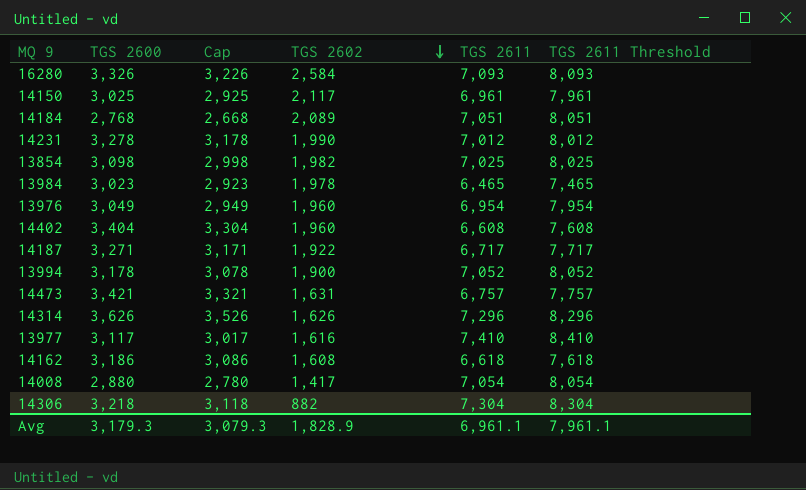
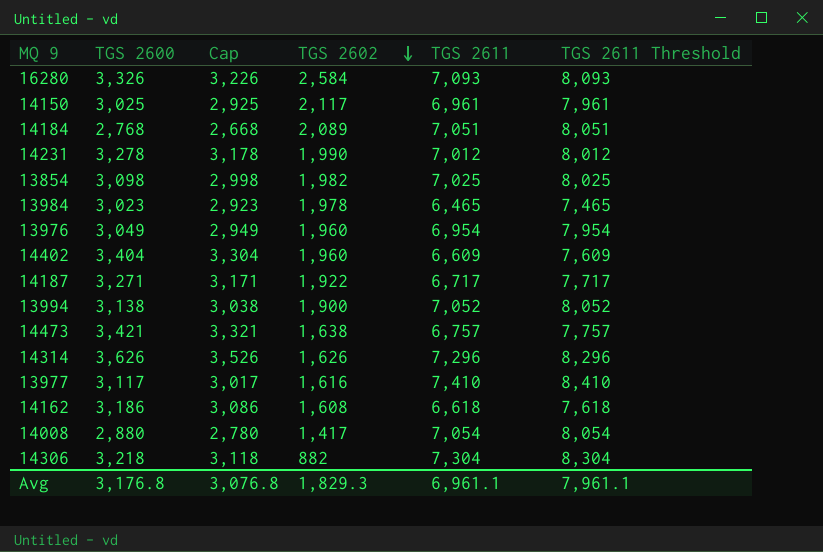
14402 | TGS 2611: 6,608 -> 6,609
14402 | TGS 2611 Threshold: 7,608 -> 7,609
13994 | TGS 2600: 3,178 -> 3,138
13994 | Cap: 3,078 -> 3,038
14473 | TGS 2602: 1,631 -> 1,638
Avg | TGS 2600: 3,179.3 -> 3,176.8
Avg | Cap: 3,079.3 -> 3,076.8
Avg | TGS 2602: 1,828.9 -> 1,829.3

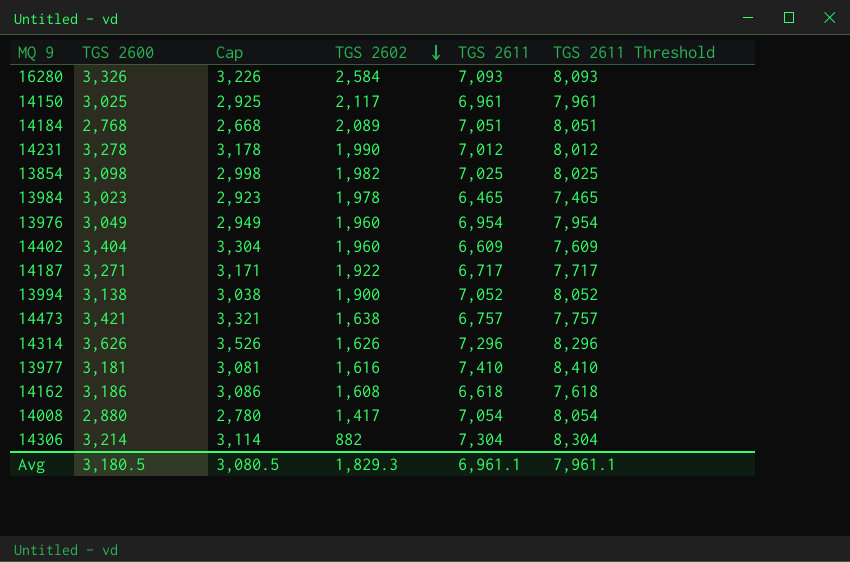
13977 | TGS 2600: 3,117 -> 3,181
13977 | Cap: 3,017 -> 3,081
14306 | TGS 2600: 3,218 -> 3,214
14306 | Cap: 3,118 -> 3,114
Avg | TGS 2600: 3,176.8 -> 3,180.5
Avg | Cap: 3,076.8 -> 3,080.5

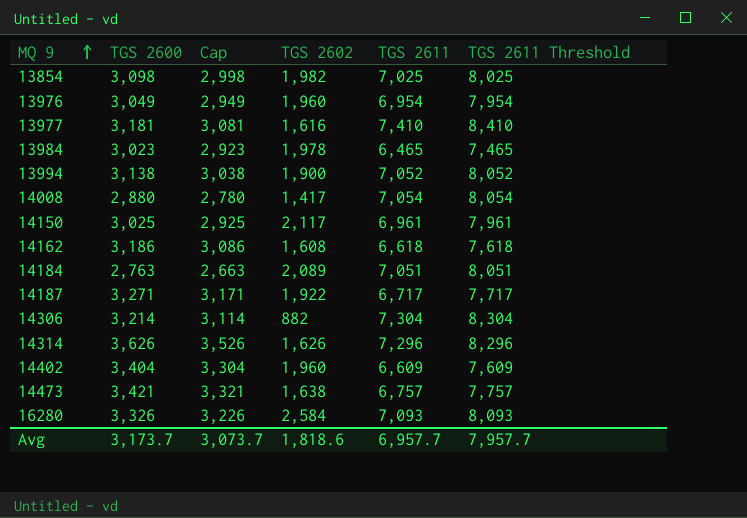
row order: TGS 2602 descending -> MQ 9 ascending
row 14231: 3,278 | 3,178 | 1,990 | 7,012 | 8,012 -> none
14184 | TGS 2600: 2,768 -> 2,763
14184 | Cap: 2,668 -> 2,663
Avg | TGS 2600: 3,180.5 -> 3,173.7
Avg | Cap: 3,080.5 -> 3,073.7
Avg | TGS 2602: 1,829.3 -> 1,818.6
Avg | TGS 2611: 6,961.1 -> 6,957.7
Avg | TGS 2611 Threshold: 7,961.1 -> 7,957.7

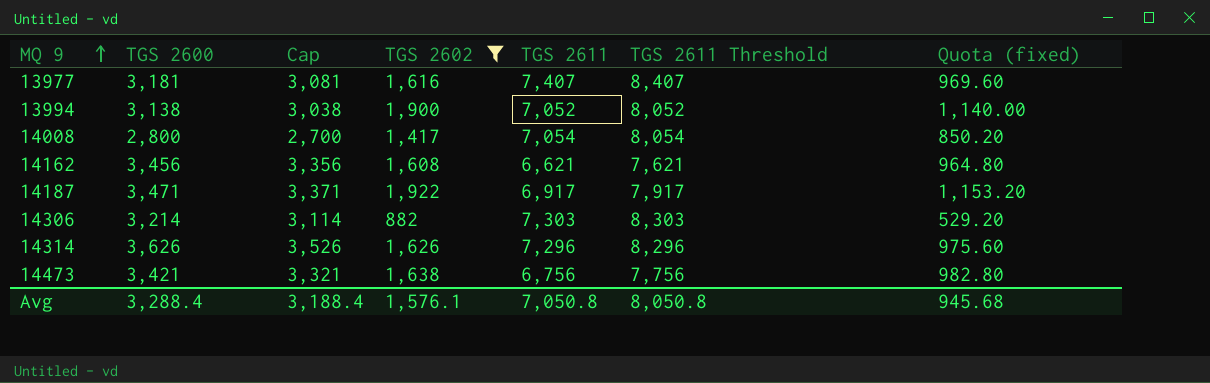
filter: none -> TGS 2602 <= 1,922
column Quota (fixed) | formula: none -> [TGS 2602] * 0.6
13977 | TGS 2611: 7,410 -> 7,407
13977 | TGS 2611 Threshold: 8,410 -> 8,407
14008 | TGS 2600: 2,880 -> 2,800
14008 | Cap: 2,780 -> 2,700
14162 | TGS 2600: 3,186 -> 3,456
14162 | Cap: 3,086 -> 3,356
14162 | TGS 2611: 6,618 -> 6,621
14162 | TGS 2611 Threshold: 7,618 -> 7,621
14187 | TGS 2600: 3,271 -> 3,471
14187 | Cap: 3,171 -> 3,371
14187 | TGS 2611: 6,717 -> 6,917
14187 | TGS 2611 Threshold: 7,717 -> 7,917
14306 | TGS 2611: 7,304 -> 7,303
14306 | TGS 2611 Threshold: 8,304 -> 8,303
14473 | TGS 2611: 6,757 -> 6,756
14473 | TGS 2611 Threshold: 7,757 -> 7,756
Avg | TGS 2600: 3,173.7 -> 3,288.4
Avg | Cap: 3,073.7 -> 3,188.4
Avg | TGS 2602: 1,818.6 -> 1,576.1
Avg | TGS 2611: 6,957.7 -> 7,050.8
Avg | TGS 2611 Threshold: 7,957.7 -> 8,050.8

